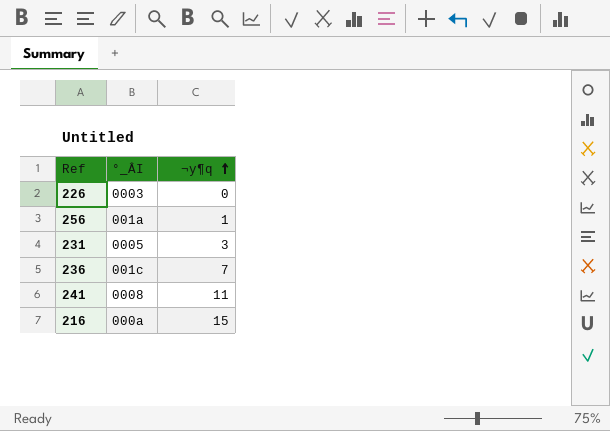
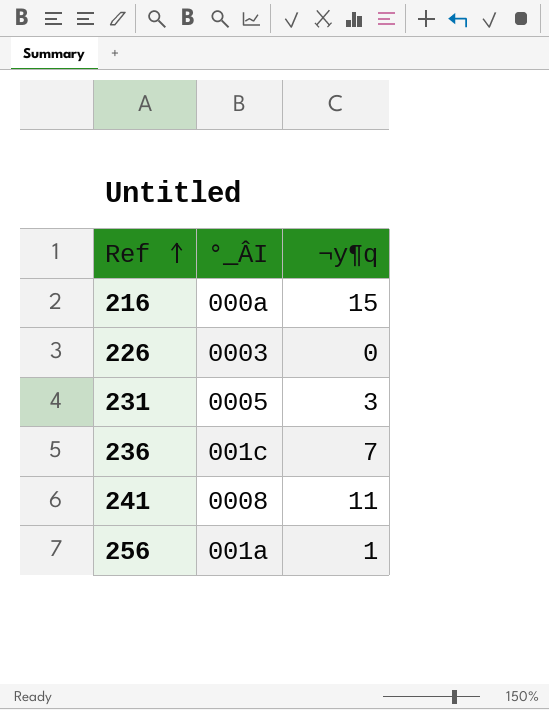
row order: ¬y¶q ascending -> Ref ascending

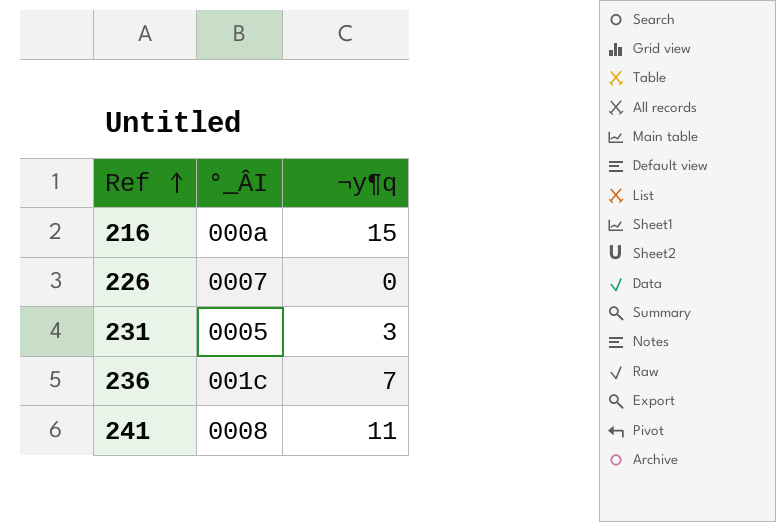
row 256: 001a | 1 -> none
226 | °_ÂI: 0003 -> 0007

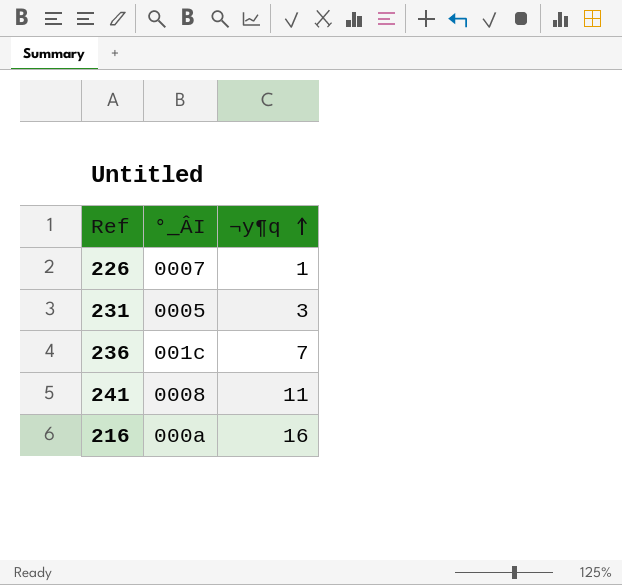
row order: Ref ascending -> ¬y¶q ascending
226 | ¬y¶q: 0 -> 1
216 | ¬y¶q: 15 -> 16

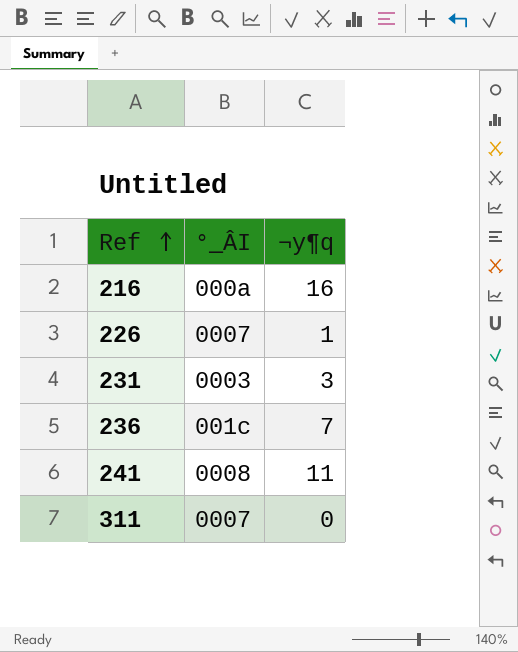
row order: ¬y¶q ascending -> Ref ascending
231 | °_ÂI: 0005 -> 0003
row 311: none -> 0007 | 0

